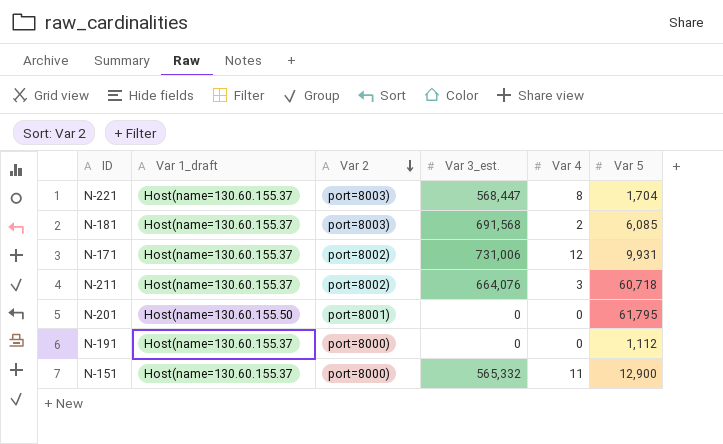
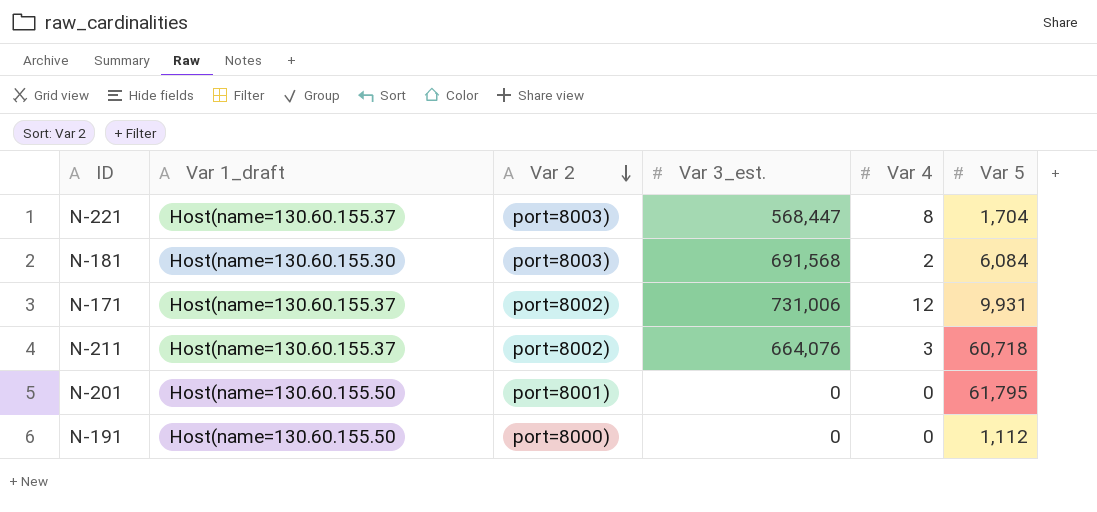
row N-151: Host(name=130.60.155.37 | port=8000) | 565,332 | 11 | 12,900 -> none
N-181 | Var 1_draft: Host(name=130.60.155.37 -> Host(name=130.60.155.30
N-181 | Var 5: 6,085 -> 6,084
N-191 | Var 1_draft: Host(name=130.60.155.37 -> Host(name=130.60.155.50

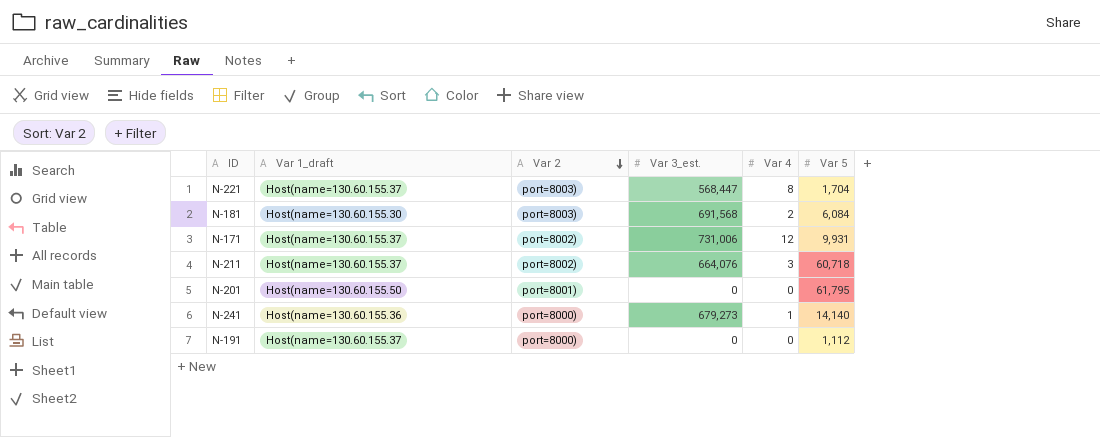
row N-241: none -> Host(name=130.60.155.36 | port=8000) | 679,273 | 1 | 14,140
N-191 | Var 1_draft: Host(name=130.60.155.50 -> Host(name=130.60.155.37

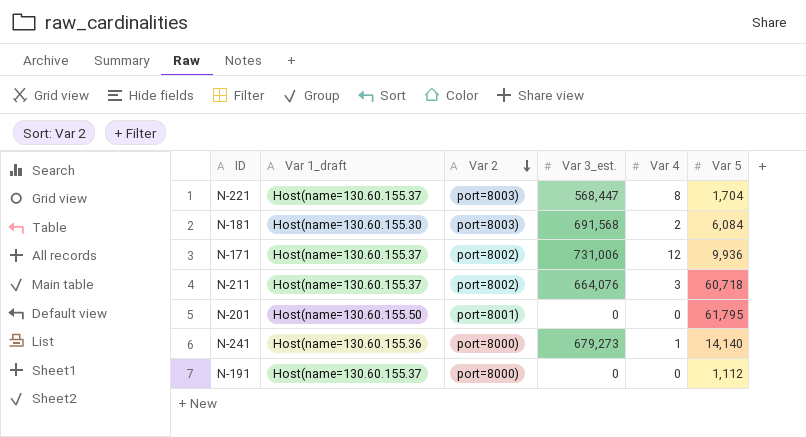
N-171 | Var 5: 9,931 -> 9,936

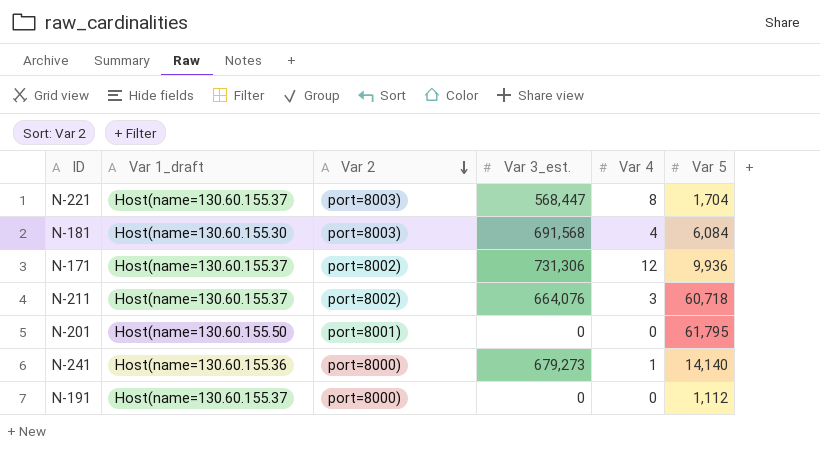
N-181 | Var 4: 2 -> 4
N-171 | Var 3_est.: 731,006 -> 731,306

